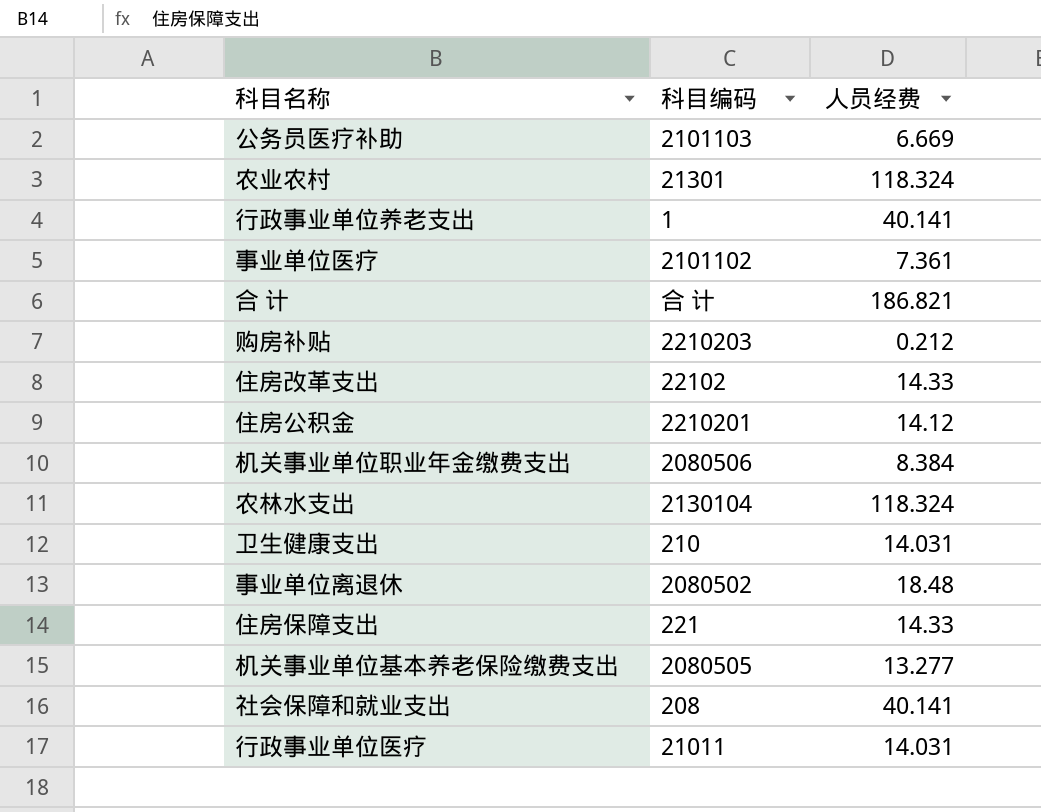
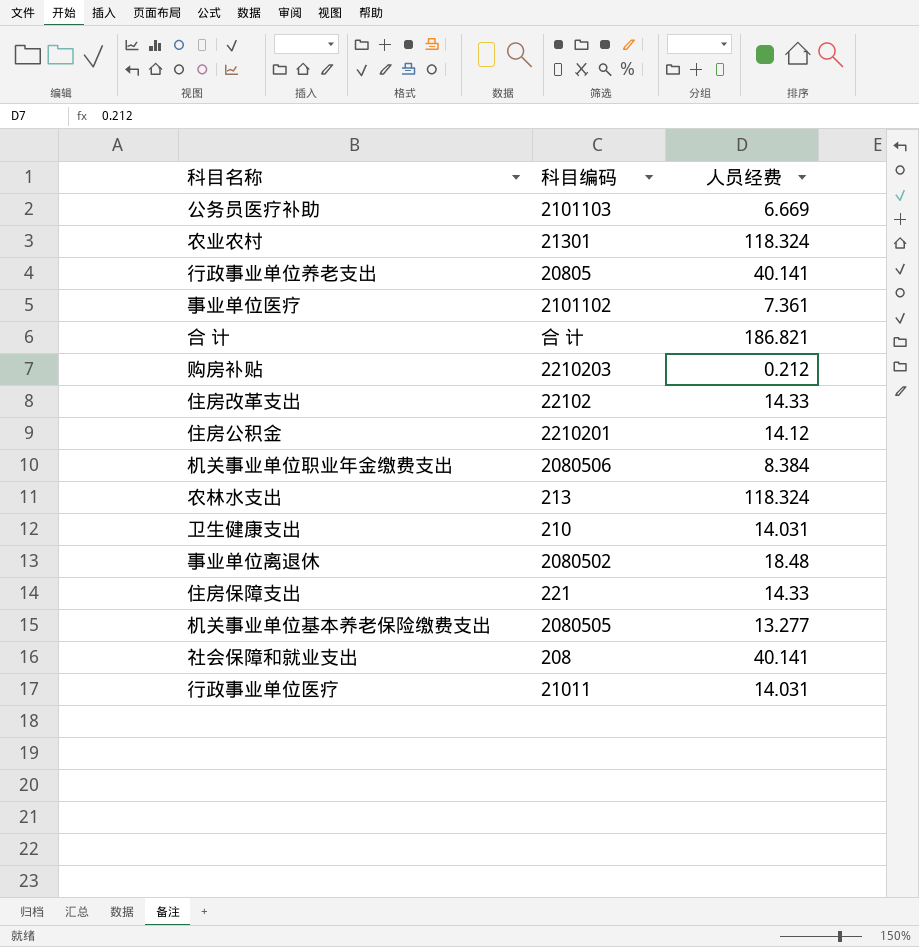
行政事业单位养老支出 | 科目编码: 1 -> 20805
农林水支出 | 科目编码: 2130104 -> 213

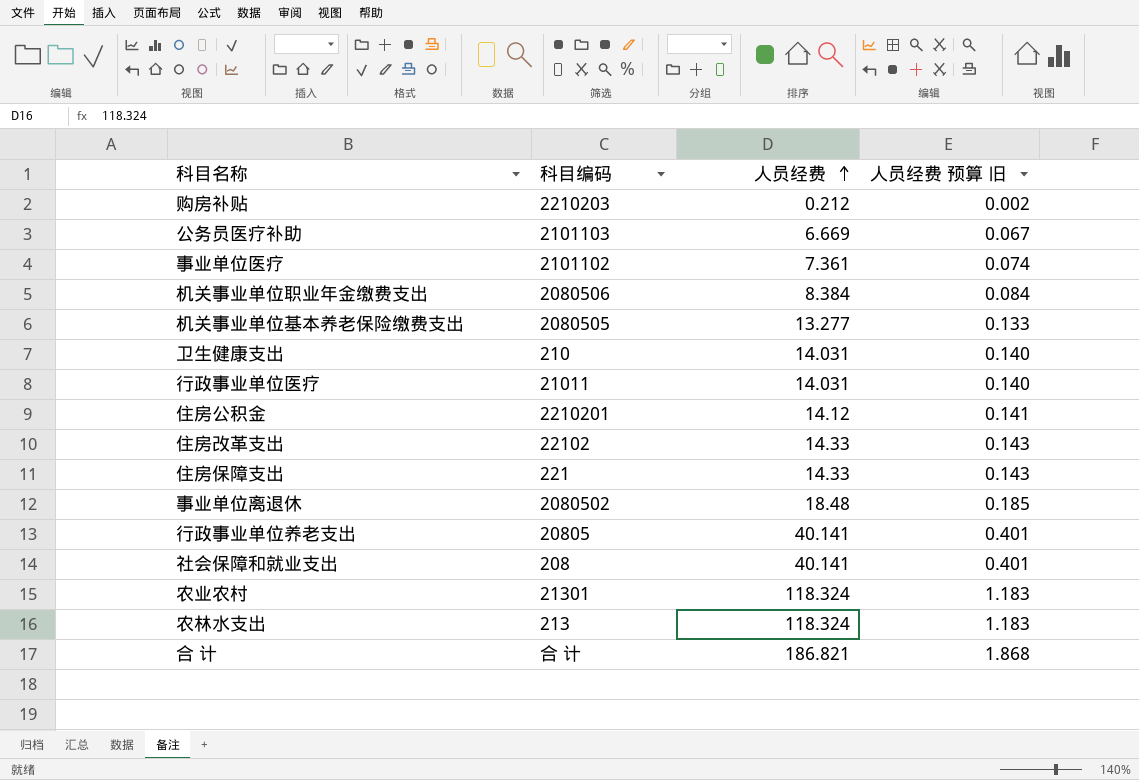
row order: none -> 人员经费 ascending
column 人员经费 预算 旧 | formula: none -> [人员经费] * 0.01

